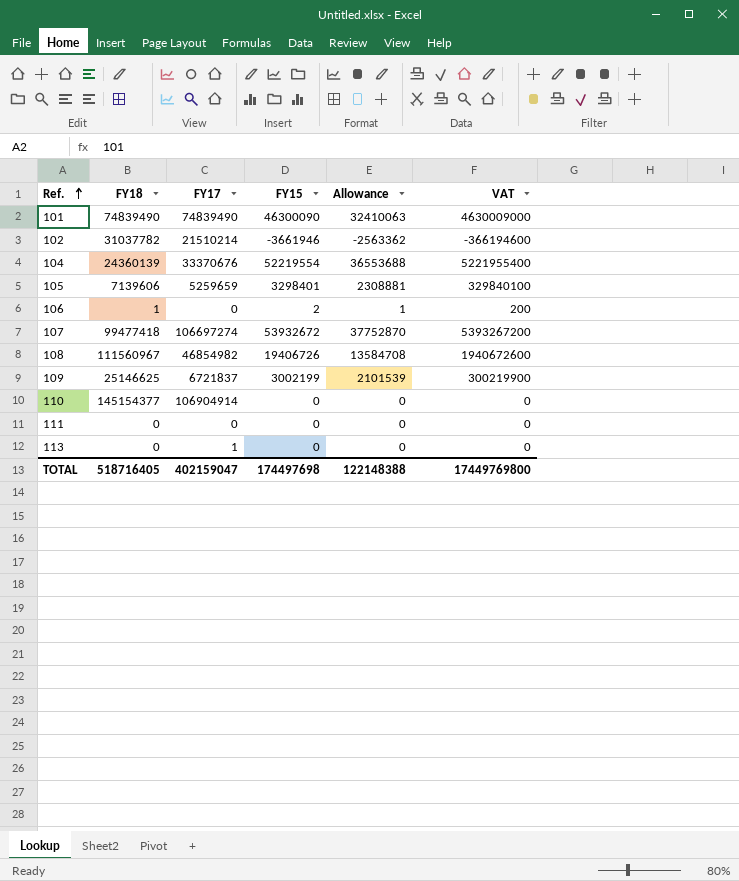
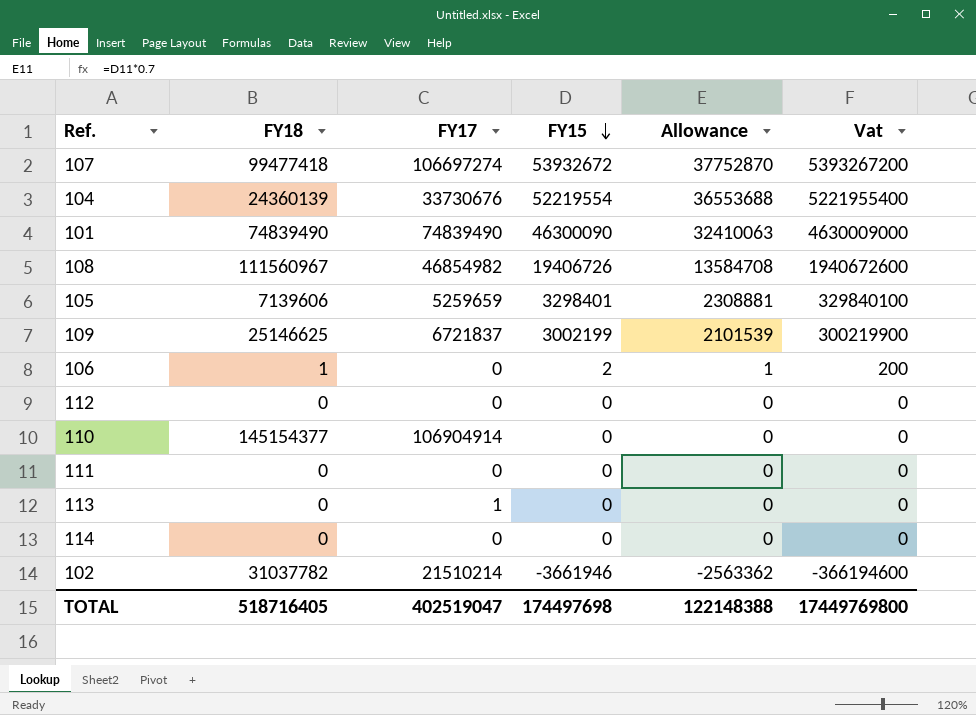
row order: Ref. ascending -> FY15 descending
column name: VAT -> Vat
104 | FY17: 33370676 -> 33730676
row 112: none -> 0 | 0 | 0 | 0 | 0
row 114: none -> 0 | 0 | 0 | 0 | 0
TOTAL | FY17: 402159047 -> 402519047

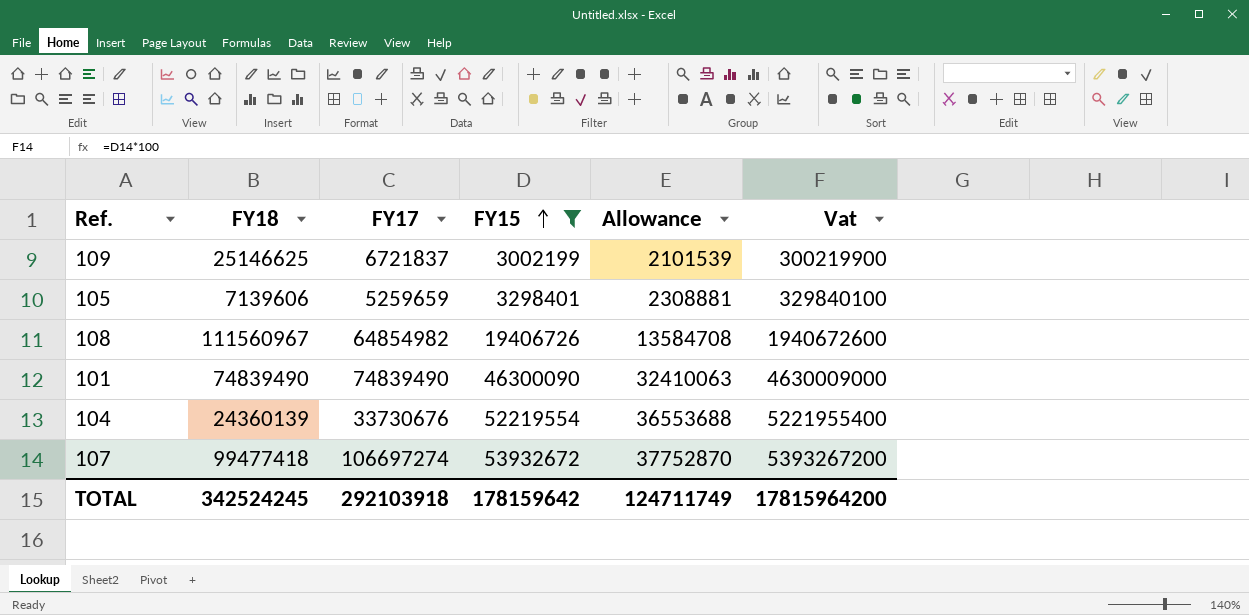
filter: none -> FY15 >= 3002199
row order: FY15 descending -> FY15 ascending
108 | FY17: 46854982 -> 64854982
TOTAL | FY18: 518716405 -> 342524245
TOTAL | FY17: 402519047 -> 292103918
TOTAL | FY15: 174497698 -> 178159642
TOTAL | Allowance: 122148388 -> 124711749
TOTAL | Vat: 17449769800 -> 17815964200

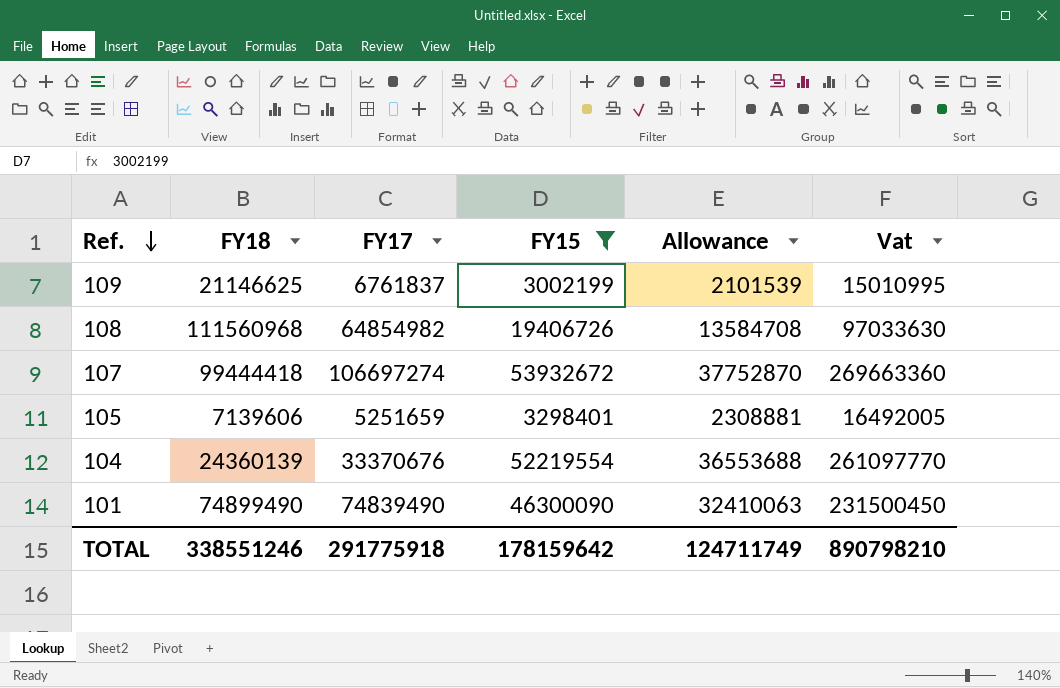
row order: FY15 ascending -> Ref. descending
column Vat | formula: [FY15] * 100 -> [FY15] * 5
109 | FY18: 25146625 -> 21146625
109 | FY17: 6721837 -> 6761837
108 | FY18: 111560967 -> 111560968
107 | FY18: 99477418 -> 99444418
105 | FY17: 5259659 -> 5251659
104 | FY17: 33730676 -> 33370676
101 | FY18: 74839490 -> 74899490
TOTAL | FY18: 342524245 -> 338551246
TOTAL | FY17: 292103918 -> 291775918
TOTAL | Vat: 17815964200 -> 890798210

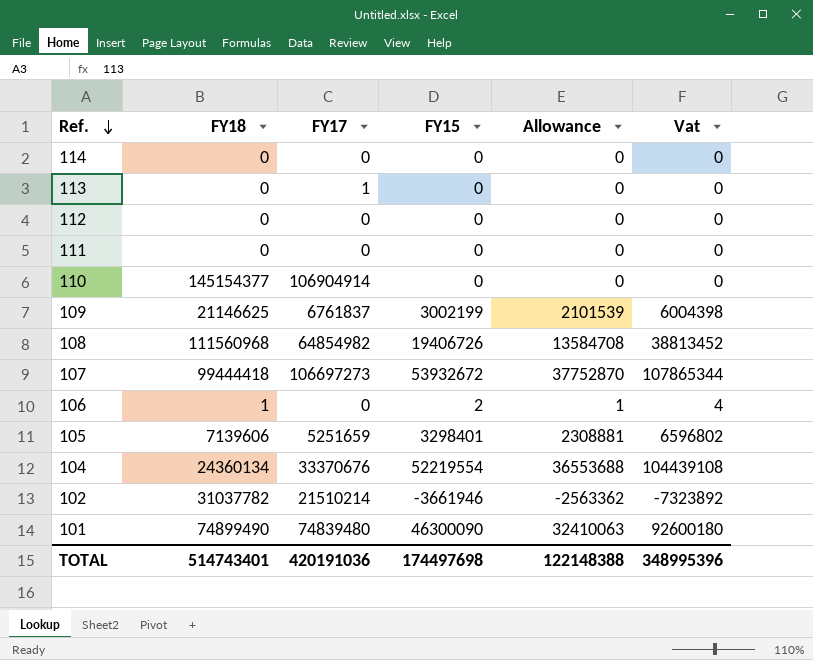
filter: FY15 >= 3002199 -> none
column Vat | formula: [FY15] * 5 -> [FY15] * 2
107 | FY17: 106697274 -> 106697273
104 | FY18: 24360139 -> 24360134
101 | FY17: 74839490 -> 74839480
TOTAL | FY18: 338551246 -> 514743401
TOTAL | FY17: 291775918 -> 420191036
TOTAL | FY15: 178159642 -> 174497698
TOTAL | Allowance: 124711749 -> 122148388
TOTAL | Vat: 890798210 -> 348995396

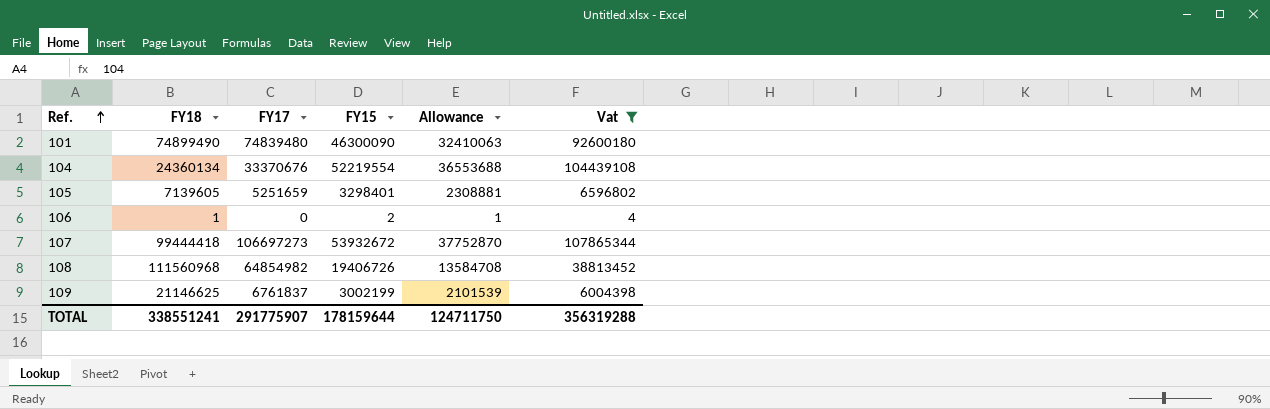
filter: none -> Vat >= 4
row order: Ref. descending -> Ref. ascending
105 | FY18: 7139606 -> 7139605
TOTAL | FY18: 514743401 -> 338551241
TOTAL | FY17: 420191036 -> 291775907
TOTAL | FY15: 174497698 -> 178159644
TOTAL | Allowance: 122148388 -> 124711750
TOTAL | Vat: 348995396 -> 356319288

